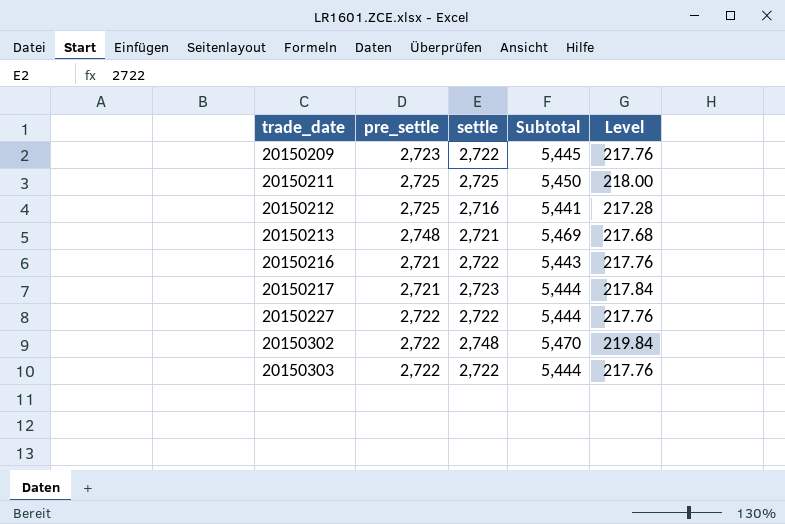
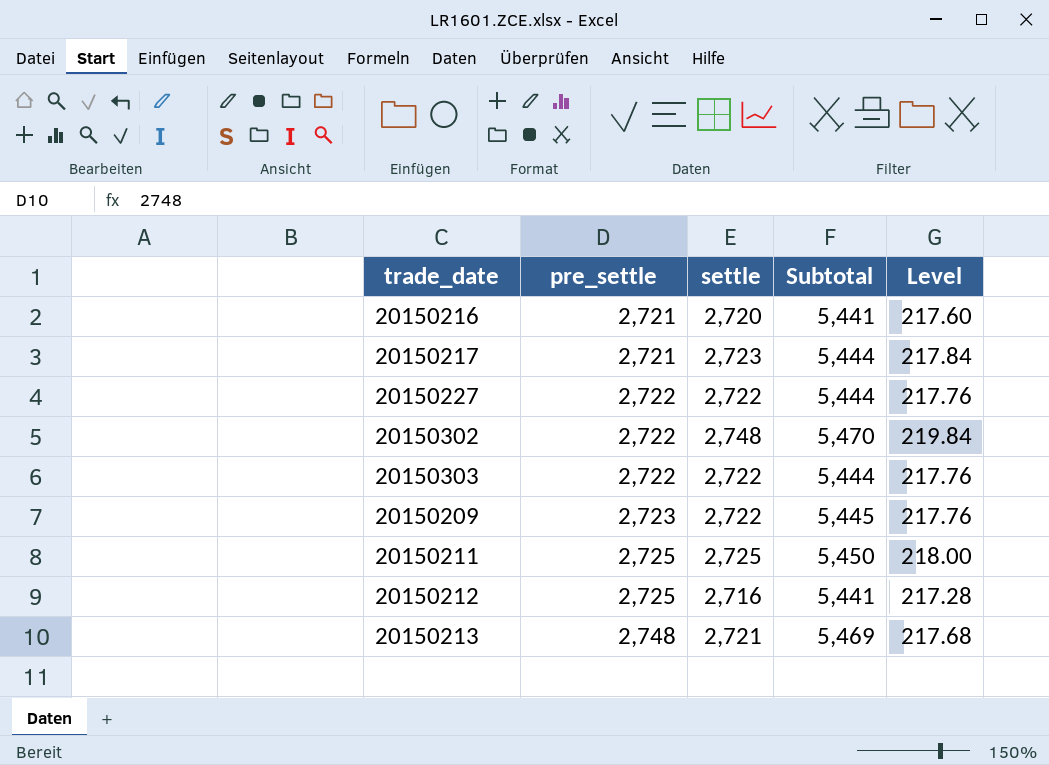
row order: trade_date ascending -> pre_settle ascending
20150216 | settle: 2,722 -> 2,720
20150216 | Subtotal: 5,443 -> 5,441
20150216 | Level: 217.76 -> 217.60

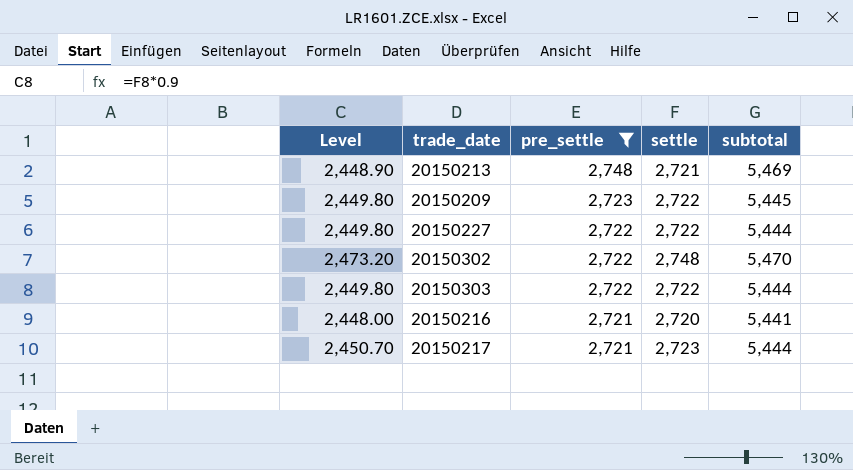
filter: none -> pre_settle != 2,725
row order: pre_settle ascending -> pre_settle descending
column Level | formula: [settle] * 0.08 -> [settle] * 0.9
column Level | position: 5 -> 1
column name: Subtotal -> subtotal

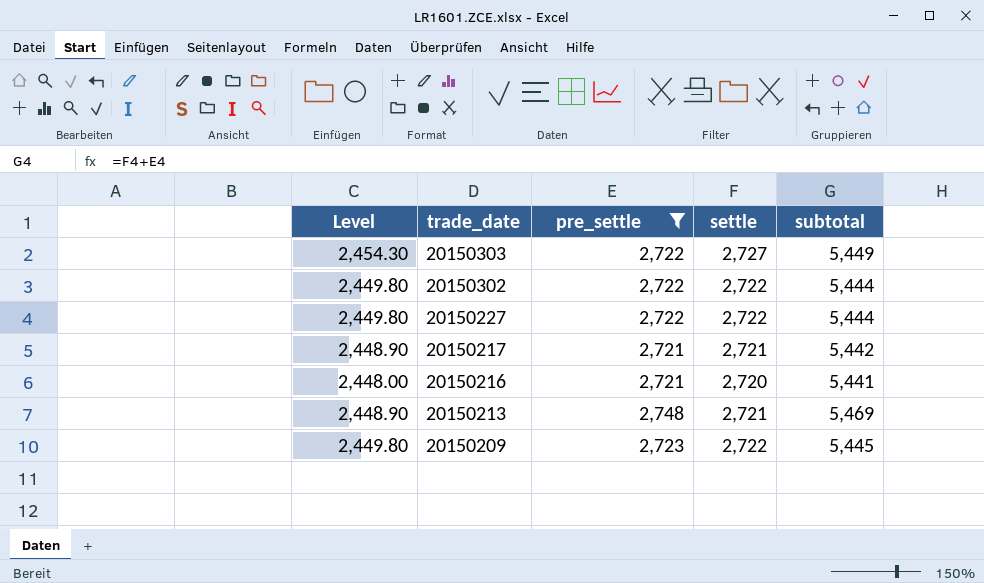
row order: pre_settle descending -> trade_date descending
20150303 | Level: 2,449.80 -> 2,454.30
20150303 | settle: 2,722 -> 2,727
20150303 | subtotal: 5,444 -> 5,449
20150302 | Level: 2,473.20 -> 2,449.80
20150302 | settle: 2,748 -> 2,722
20150302 | subtotal: 5,470 -> 5,444
20150217 | Level: 2,450.70 -> 2,448.90
20150217 | settle: 2,723 -> 2,721
20150217 | subtotal: 5,444 -> 5,442

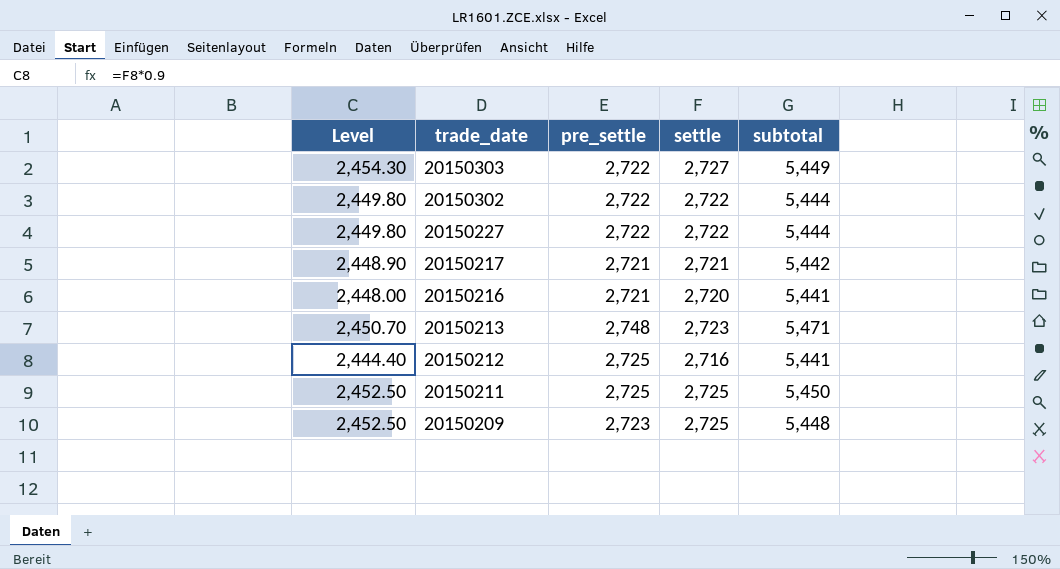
filter: pre_settle != 2,725 -> none
20150213 | Level: 2,448.90 -> 2,450.70
20150213 | settle: 2,721 -> 2,723
20150213 | subtotal: 5,469 -> 5,471
20150209 | Level: 2,449.80 -> 2,452.50
20150209 | settle: 2,722 -> 2,725
20150209 | subtotal: 5,445 -> 5,448

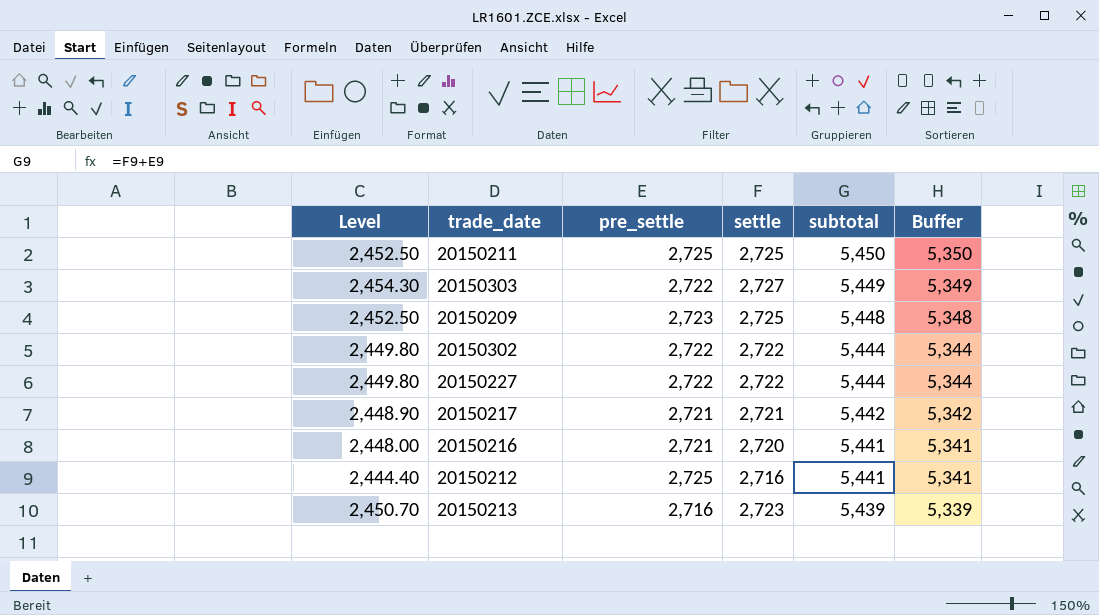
row order: trade_date descending -> subtotal descending
column Buffer | formula: none -> [subtotal] - 100
20150213 | pre_settle: 2,748 -> 2,716
20150213 | subtotal: 5,471 -> 5,439

